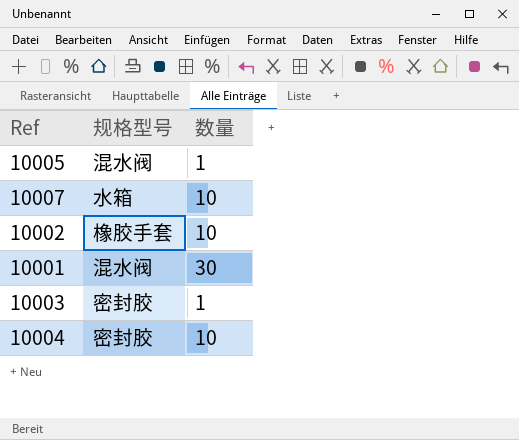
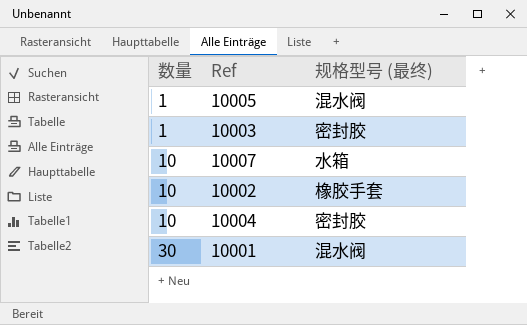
row order: none -> 数量 ascending
column 数量 | position: 3 -> 1
column name: 规格型号 -> 规格型号 (最终)

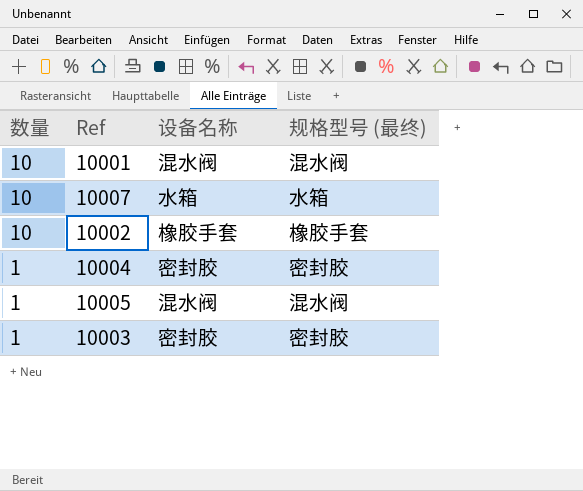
row order: 数量 ascending -> 数量 descending
column 设备名称 | position: none -> 3
10001 | 数量: 30 -> 10
10004 | 数量: 10 -> 1

